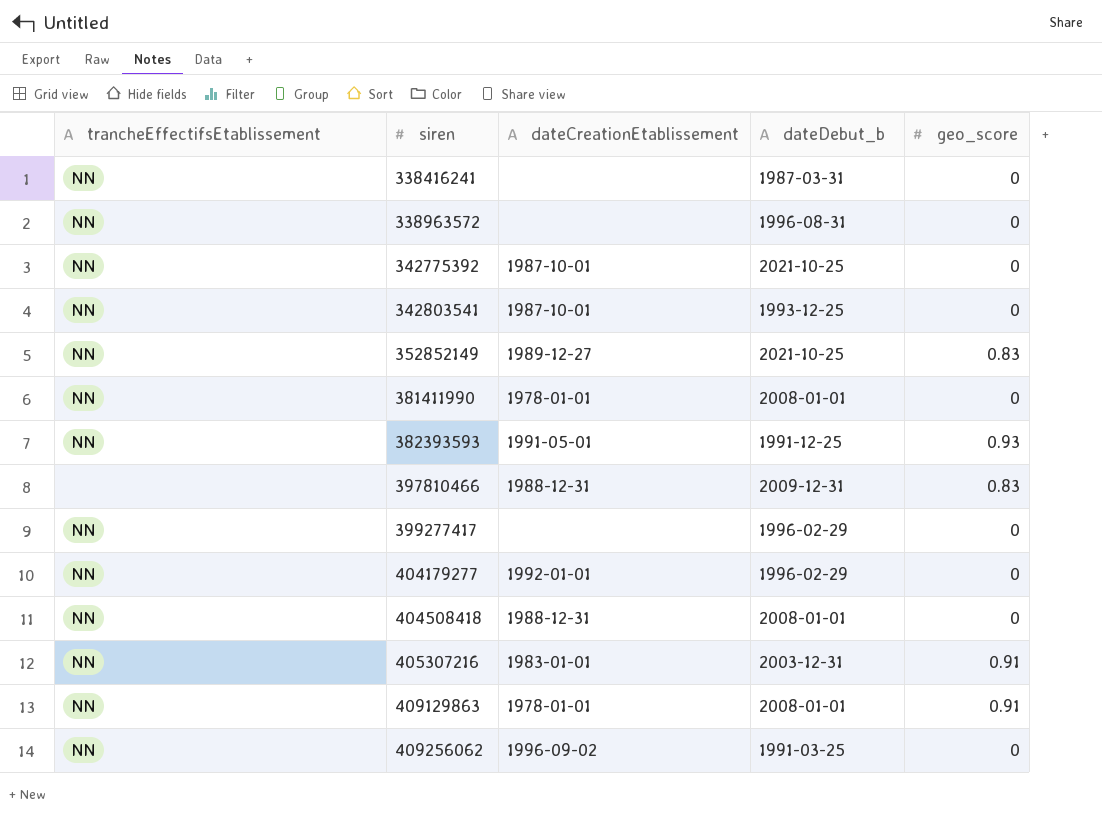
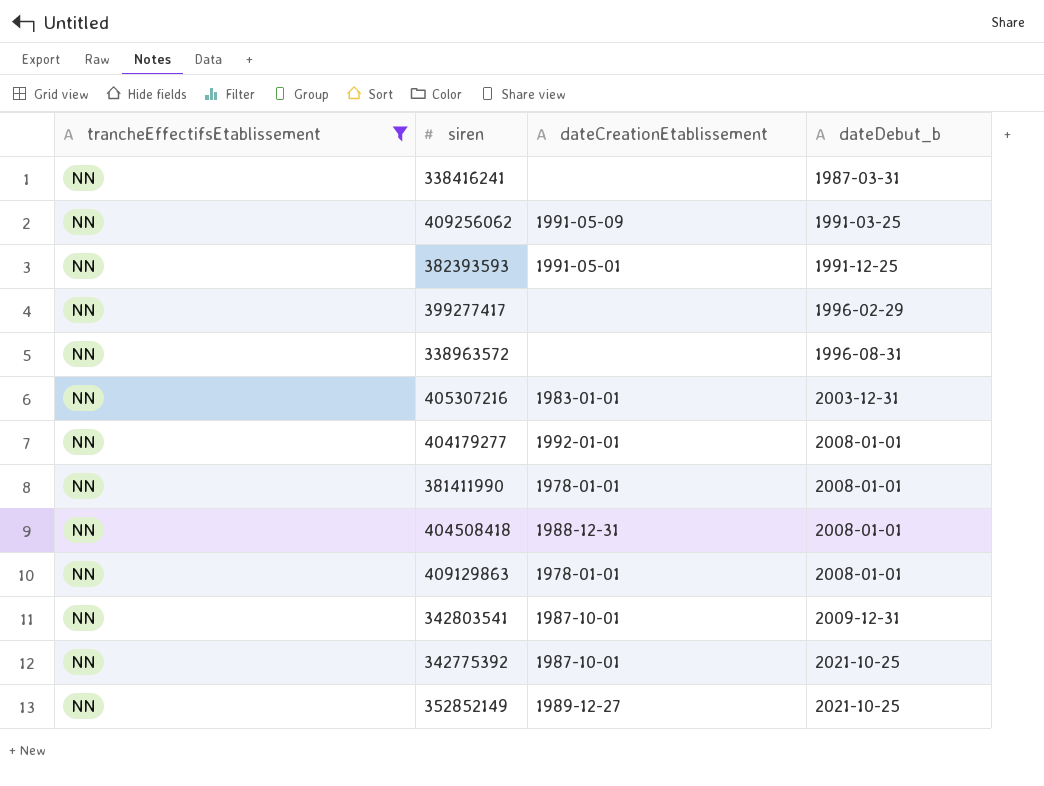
filter: none -> trancheEffectifsEtablissement = NN
row order: siren ascending -> dateDebut_b ascending
column geo_score | position: 5 -> none
409256062 | dateCreationEtablissement: 1996-09-02 -> 1991-05-09
404179277 | dateDebut_b: 1996-02-29 -> 2008-01-01
342803541 | dateDebut_b: 1993-12-25 -> 2009-12-31

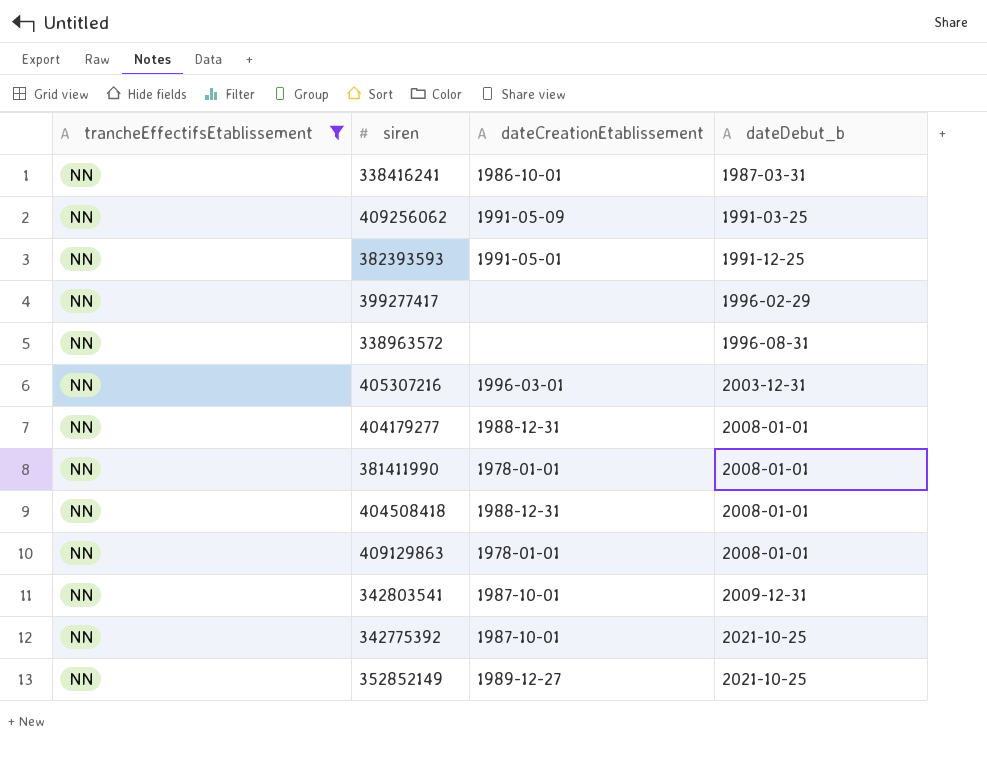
338416241 | dateCreationEtablissement: none -> 1986-10-01
405307216 | dateCreationEtablissement: 1983-01-01 -> 1996-03-01
404179277 | dateCreationEtablissement: 1992-01-01 -> 1988-12-31

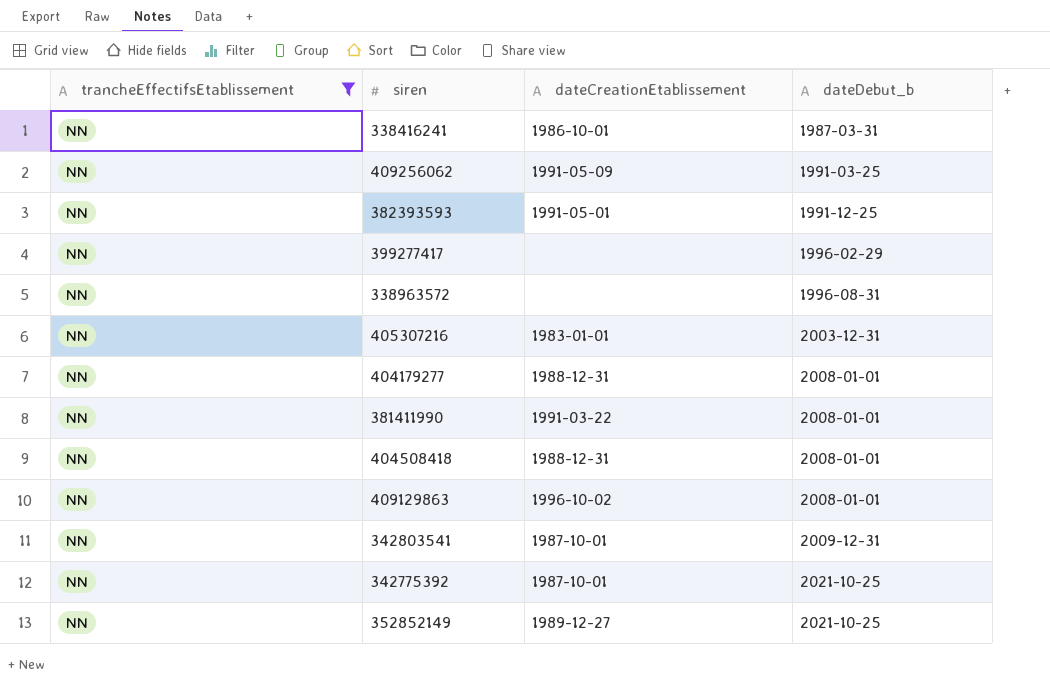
405307216 | dateCreationEtablissement: 1996-03-01 -> 1983-01-01
381411990 | dateCreationEtablissement: 1978-01-01 -> 1991-03-22
409129863 | dateCreationEtablissement: 1978-01-01 -> 1996-10-02

